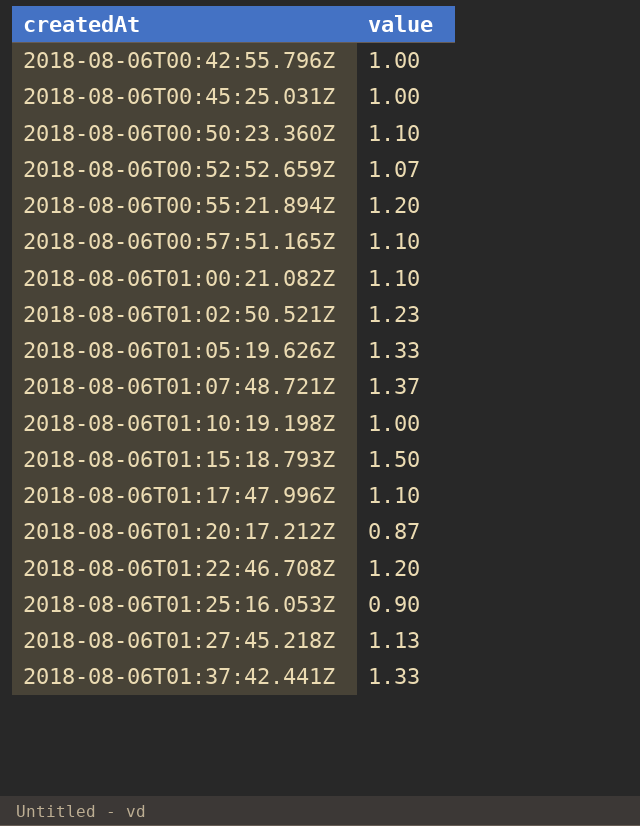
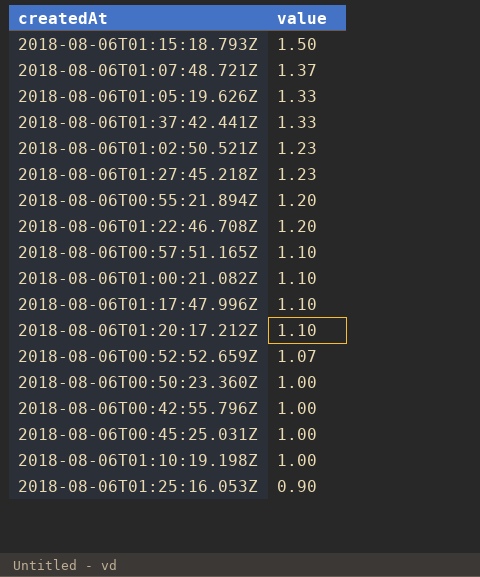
row order: createdAt ascending -> value descending
2018-08-06T01:27:45.218Z | value: 1.13 -> 1.23
2018-08-06T01:20:17.212Z | value: 0.87 -> 1.10
2018-08-06T00:50:23.360Z | value: 1.10 -> 1.00

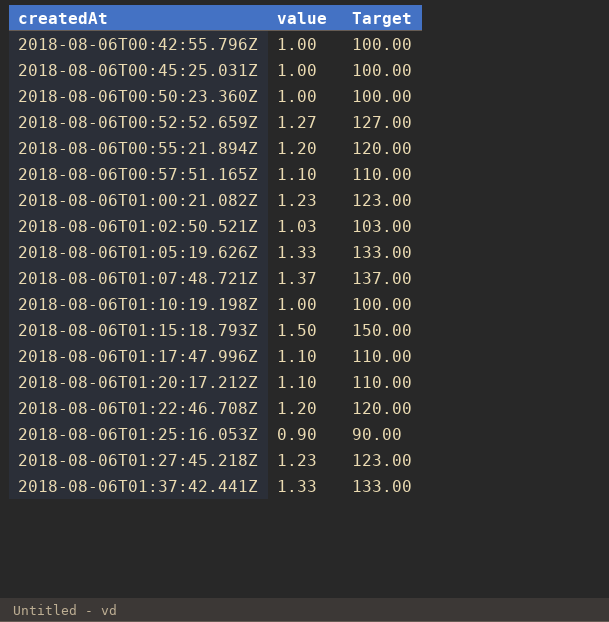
row order: value descending -> createdAt ascending
column Target | formula: none -> [value] * 100
2018-08-06T00:52:52.659Z | value: 1.07 -> 1.27
2018-08-06T01:00:21.082Z | value: 1.10 -> 1.23
2018-08-06T01:02:50.521Z | value: 1.23 -> 1.03

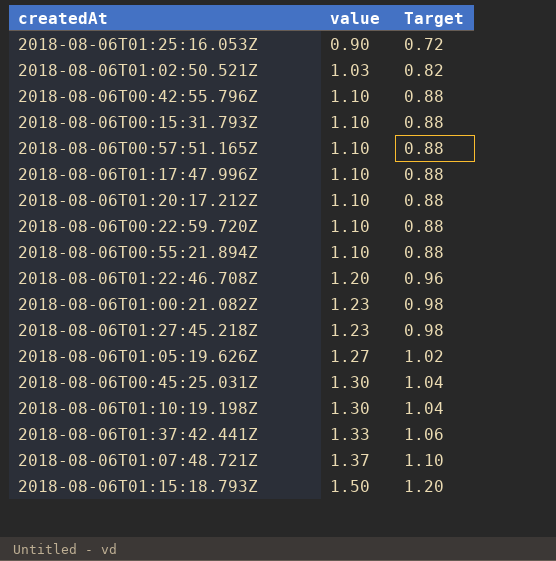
row order: createdAt ascending -> value ascending
column Target | formula: [value] * 100 -> [value] * 0.8
row 2018-08-06T00:50:23.360Z: 1.00 | 100.00 -> none
row 2018-08-06T00:52:52.659Z: 1.27 | 127.00 -> none
2018-08-06T00:42:55.796Z | value: 1.00 -> 1.10
row 2018-08-06T00:15:31.793Z: none -> 1.10 | 0.88
row 2018-08-06T00:22:59.720Z: none -> 1.10 | 0.88
2018-08-06T00:55:21.894Z | value: 1.20 -> 1.10
2018-08-06T01:05:19.626Z | value: 1.33 -> 1.27
2018-08-06T00:45:25.031Z | value: 1.00 -> 1.30
2018-08-06T01:10:19.198Z | value: 1.00 -> 1.30

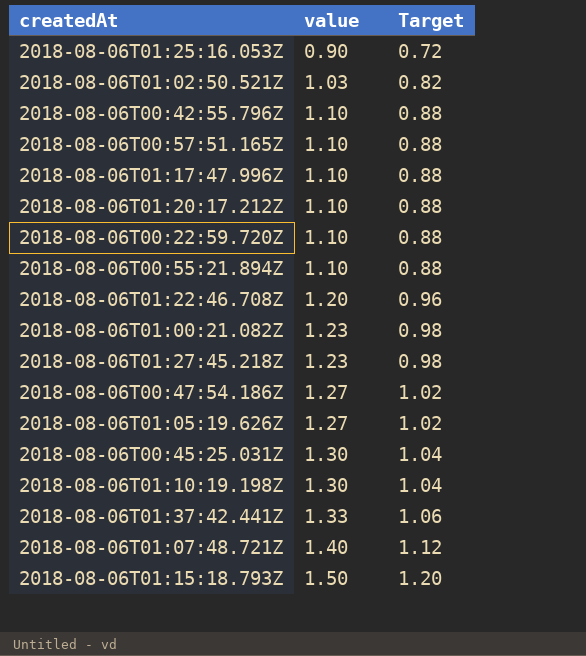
row 2018-08-06T00:15:31.793Z: 1.10 | 0.88 -> none
row 2018-08-06T00:47:54.186Z: none -> 1.27 | 1.02
2018-08-06T01:07:48.721Z | value: 1.37 -> 1.40
2018-08-06T01:07:48.721Z | Target: 1.10 -> 1.12

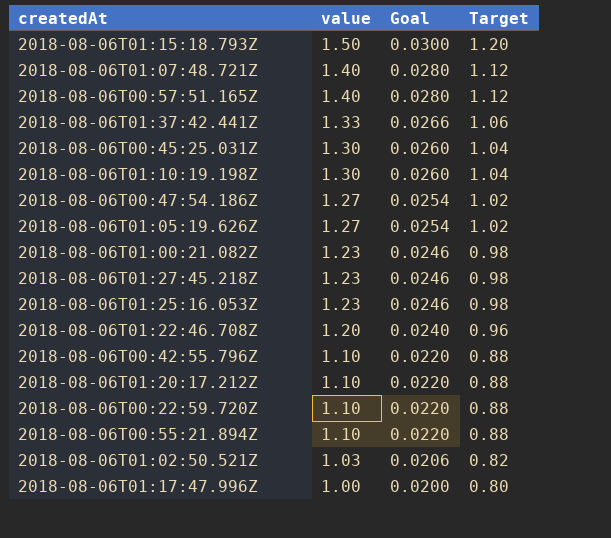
row order: value ascending -> value descending
column Goal | formula: none -> [value] * 0.02
2018-08-06T00:57:51.165Z | value: 1.10 -> 1.40
2018-08-06T00:57:51.165Z | Target: 0.88 -> 1.12
2018-08-06T01:25:16.053Z | value: 0.90 -> 1.23
2018-08-06T01:25:16.053Z | Target: 0.72 -> 0.98
2018-08-06T01:17:47.996Z | value: 1.10 -> 1.00
2018-08-06T01:17:47.996Z | Target: 0.88 -> 0.80

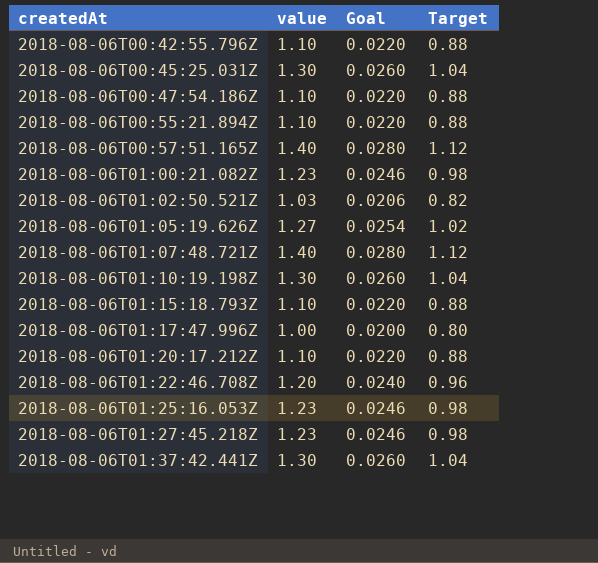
row order: value descending -> createdAt ascending
row 2018-08-06T00:22:59.720Z: 1.10 | 0.0220 | 0.88 -> none
2018-08-06T00:47:54.186Z | value: 1.27 -> 1.10
2018-08-06T00:47:54.186Z | Goal: 0.0254 -> 0.0220
2018-08-06T00:47:54.186Z | Target: 1.02 -> 0.88
2018-08-06T01:15:18.793Z | value: 1.50 -> 1.10
2018-08-06T01:15:18.793Z | Goal: 0.0300 -> 0.0220
2018-08-06T01:15:18.793Z | Target: 1.20 -> 0.88
2018-08-06T01:37:42.441Z | value: 1.33 -> 1.30
2018-08-06T01:37:42.441Z | Goal: 0.0266 -> 0.0260
2018-08-06T01:37:42.441Z | Target: 1.06 -> 1.04

